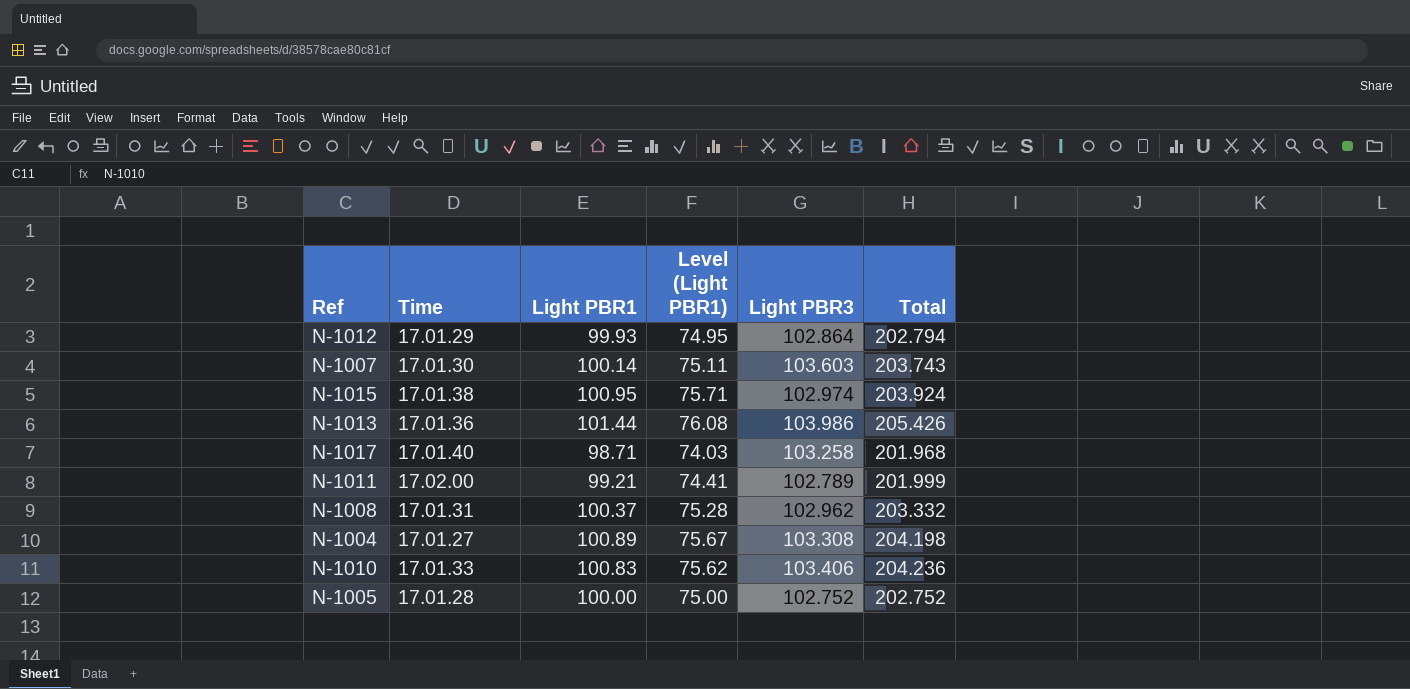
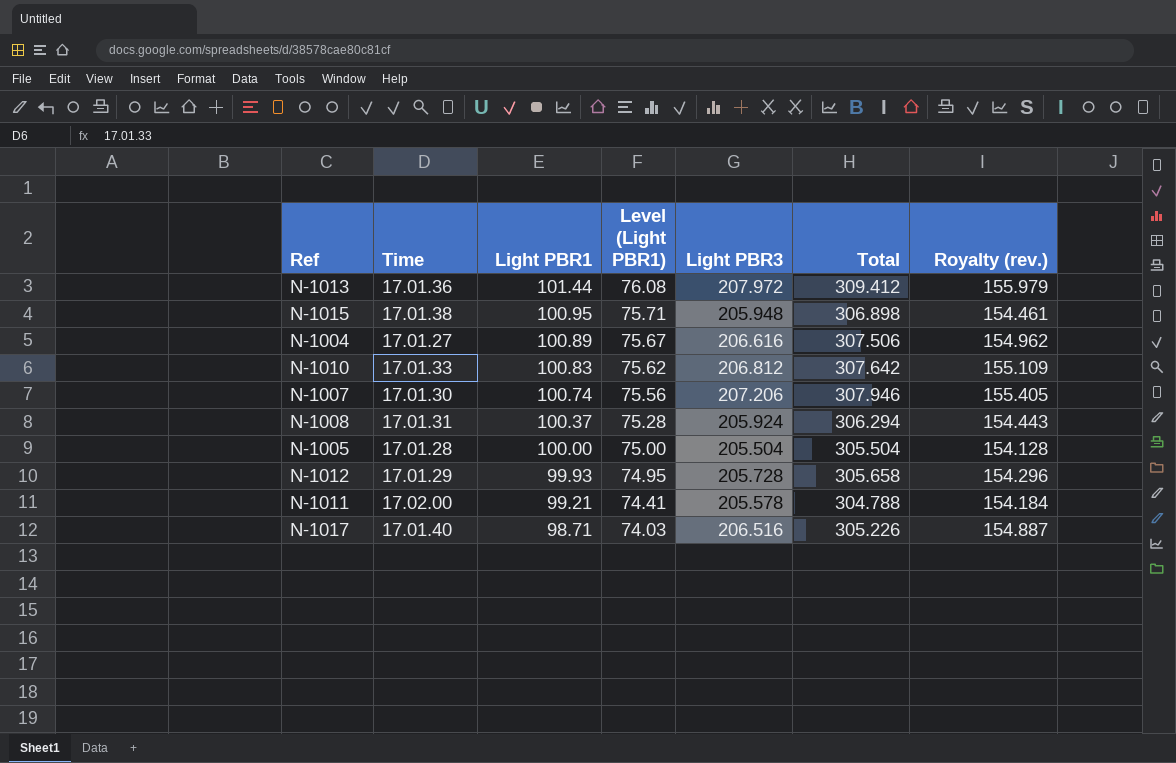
row order: none -> Light PBR1 descending
column Royalty (rev.) | formula: none -> [Light PBR3] * 0.75
N-1013 | Light PBR3: 103.986 -> 207.972
N-1013 | Total: 205.426 -> 309.412
N-1015 | Light PBR3: 102.974 -> 205.948
N-1015 | Total: 203.924 -> 306.898
N-1004 | Light PBR3: 103.308 -> 206.616
N-1004 | Total: 204.198 -> 307.506
N-1010 | Light PBR3: 103.406 -> 206.812
N-1010 | Total: 204.236 -> 307.642
N-1007 | Light PBR1: 100.14 -> 100.74
N-1007 | Level (Light PBR1): 75.11 -> 75.56
N-1007 | Light PBR3: 103.603 -> 207.206
N-1007 | Total: 203.743 -> 307.946
N-1008 | Light PBR3: 102.962 -> 205.924
N-1008 | Total: 203.332 -> 306.294
N-1005 | Light PBR3: 102.752 -> 205.504
N-1005 | Total: 202.752 -> 305.504
N-1012 | Light PBR3: 102.864 -> 205.728
N-1012 | Total: 202.794 -> 305.658
N-1011 | Light PBR3: 102.789 -> 205.578
N-1011 | Total: 201.999 -> 304.788
N-1017 | Light PBR3: 103.258 -> 206.516
N-1017 | Total: 201.968 -> 305.226

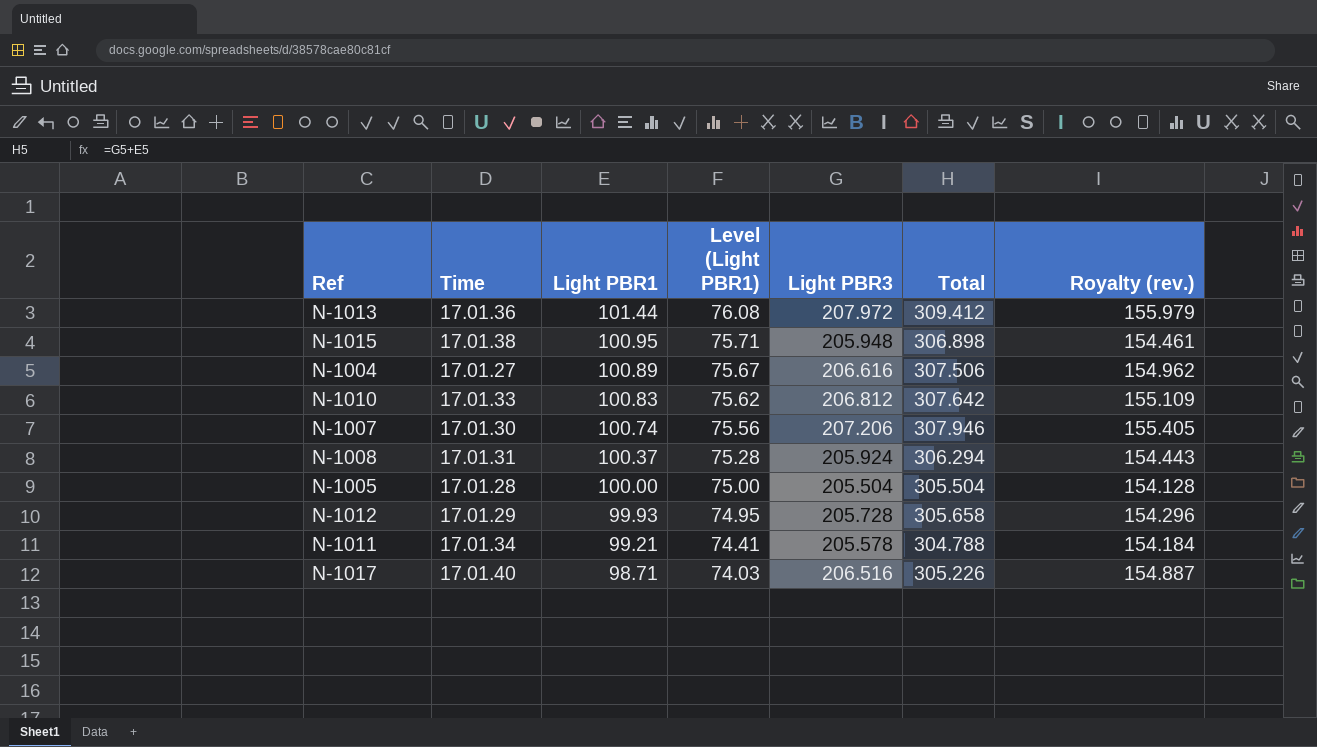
N-1011 | Time: 17.02.00 -> 17.01.34

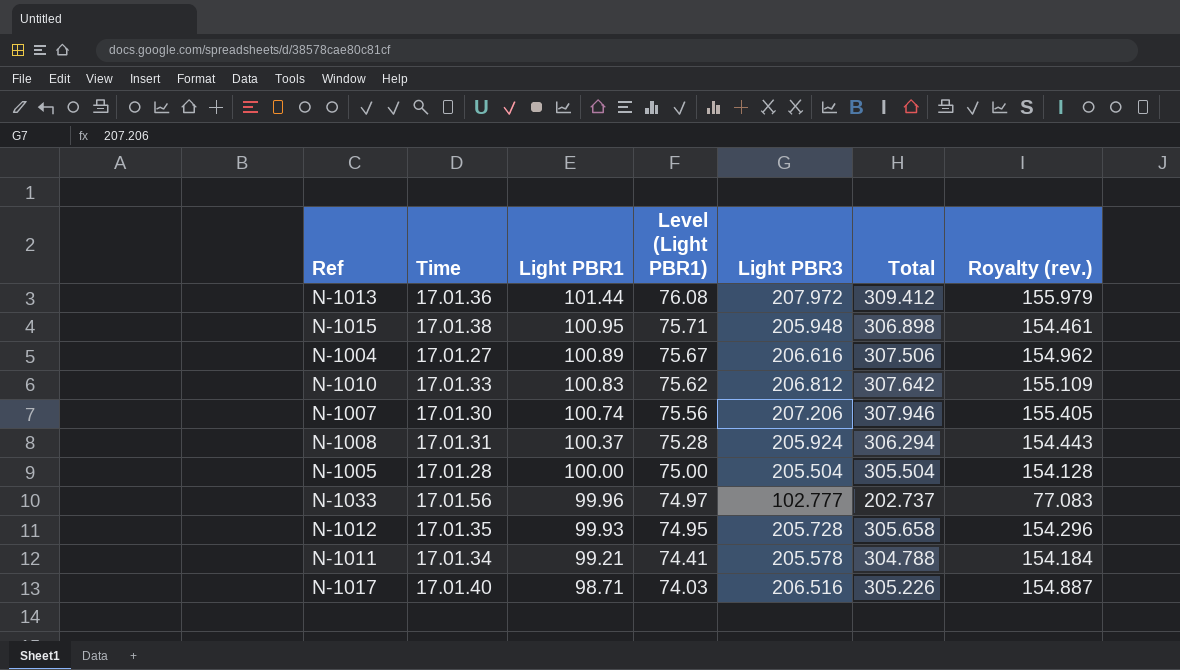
row N-1033: none -> 17.01.56 | 99.96 | 74.97 | 102.777 | 202.737 | 77.083
N-1012 | Time: 17.01.29 -> 17.01.35

